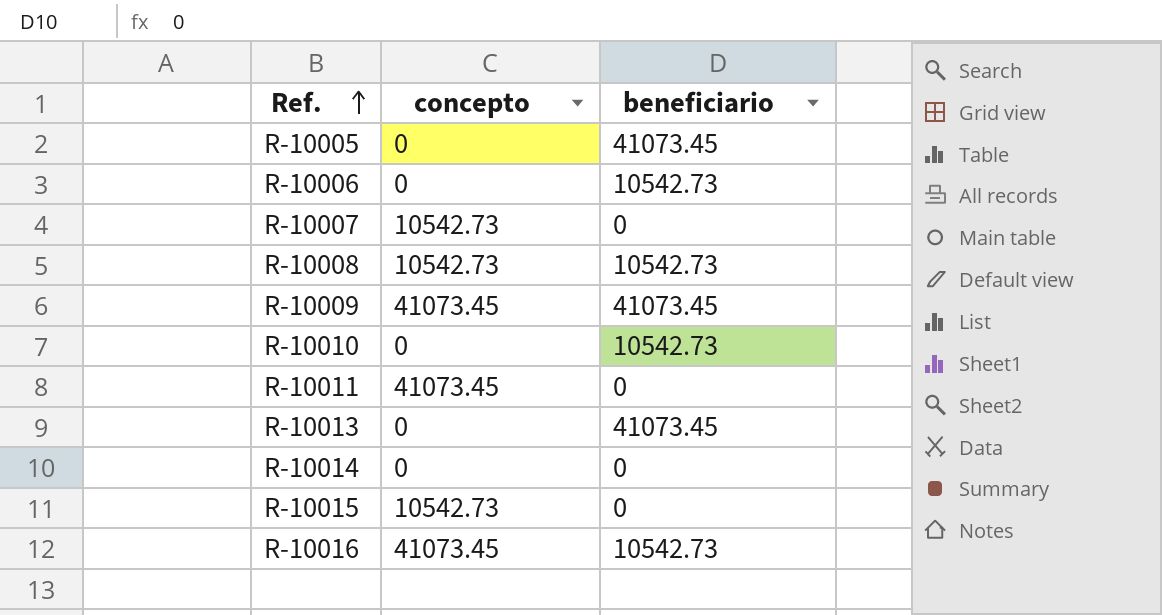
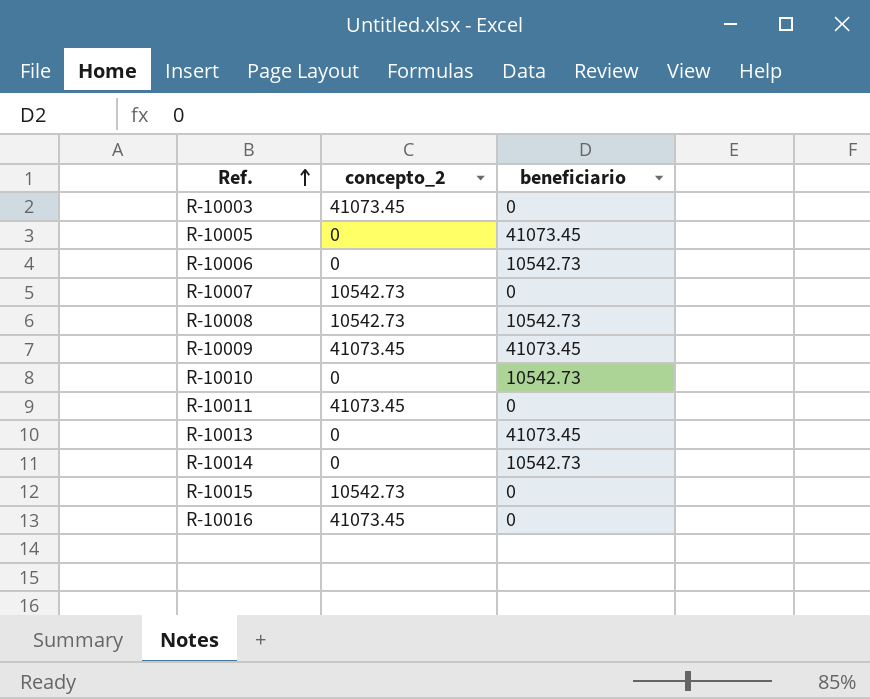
column name: concepto -> concepto_2
row R-10003: none -> 41073.45 | 0
R-10014 | beneficiario: 0 -> 10542.73
R-10016 | beneficiario: 10542.73 -> 0

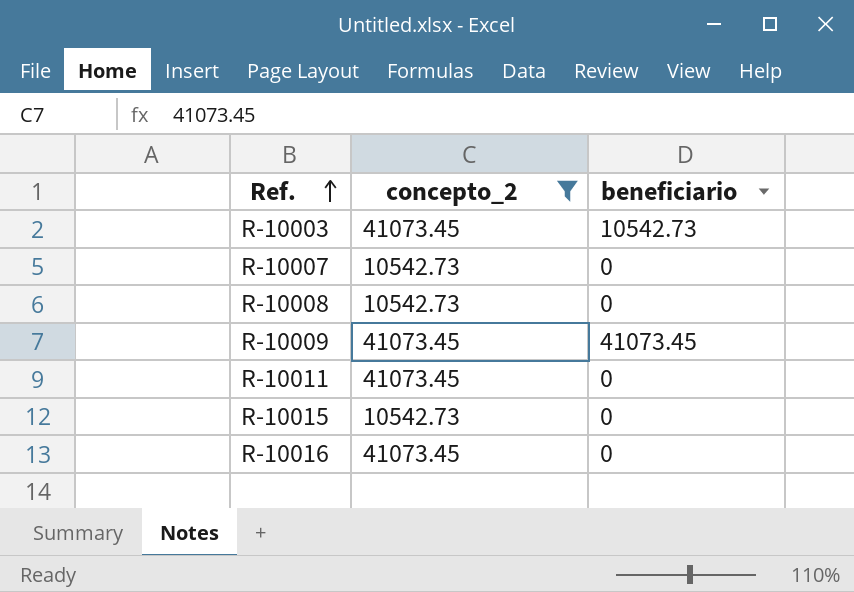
filter: none -> concepto_2 != 0
R-10003 | beneficiario: 0 -> 10542.73
R-10008 | beneficiario: 10542.73 -> 0

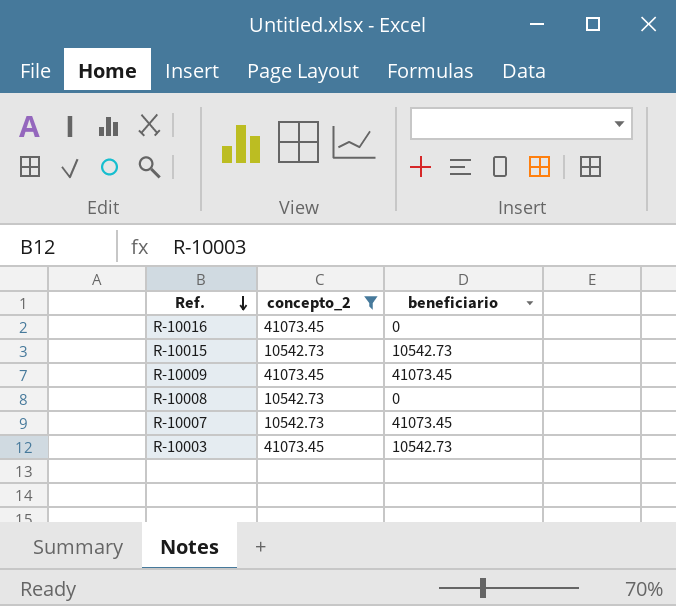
row order: Ref. ascending -> Ref. descending
row R-10011: 41073.45 | 0 -> none
R-10015 | beneficiario: 0 -> 10542.73
R-10007 | beneficiario: 0 -> 41073.45

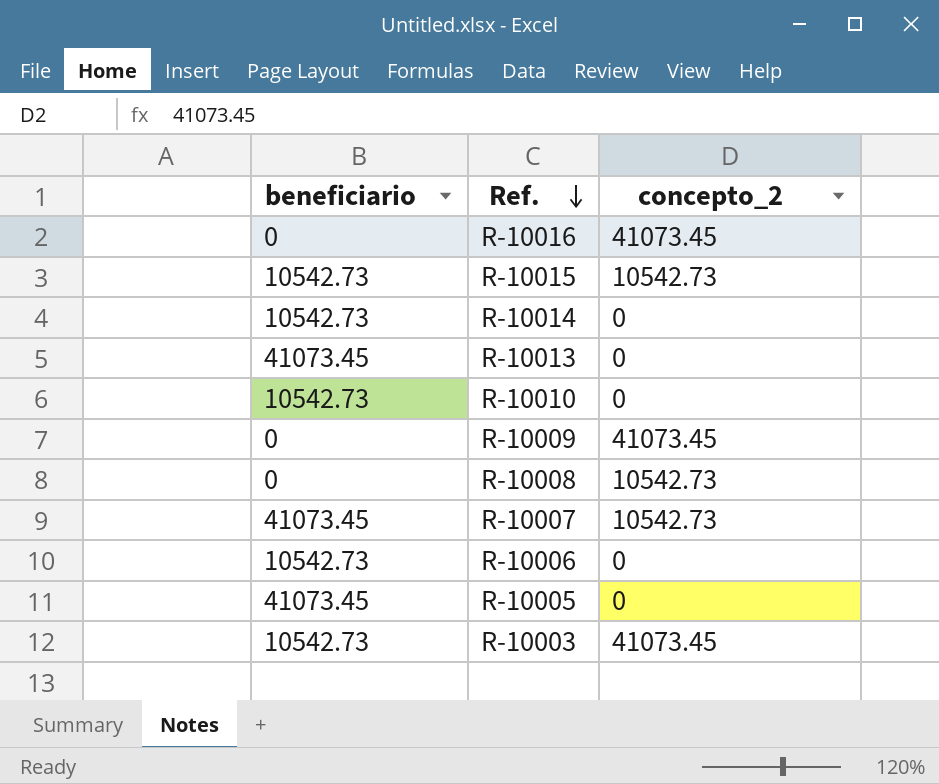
filter: concepto_2 != 0 -> none
column beneficiario | position: 3 -> 1
R-10009 | beneficiario: 41073.45 -> 0

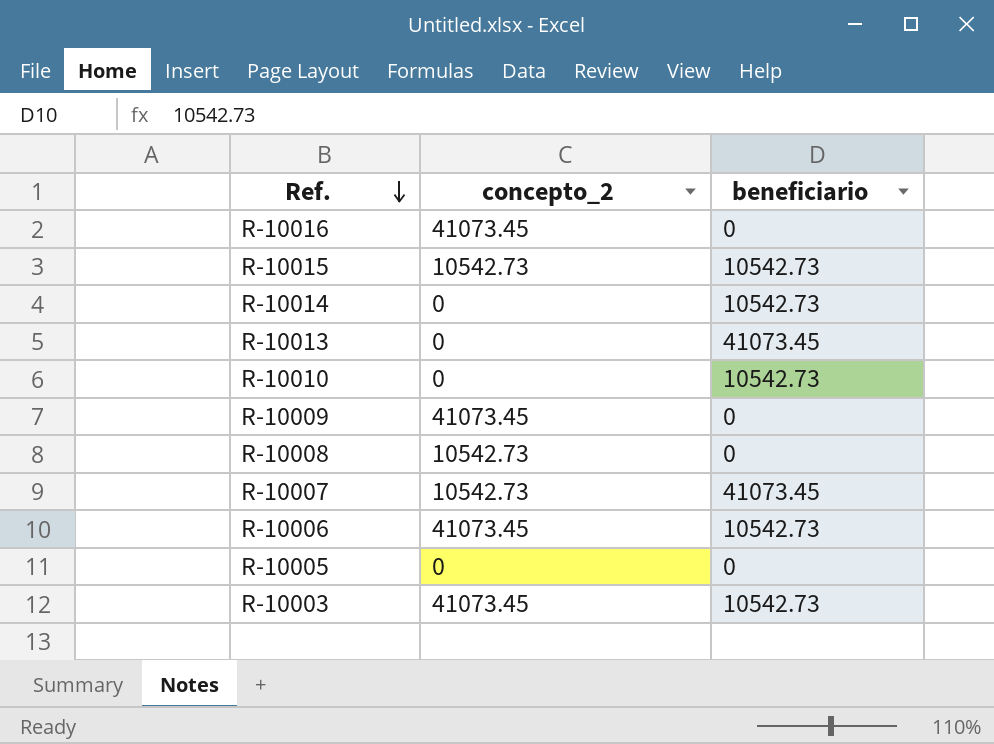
column beneficiario | position: 1 -> 3
R-10006 | concepto_2: 0 -> 41073.45
R-10005 | beneficiario: 41073.45 -> 0

